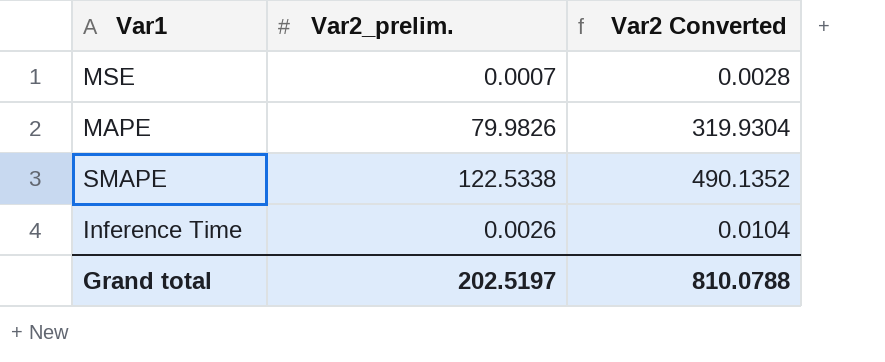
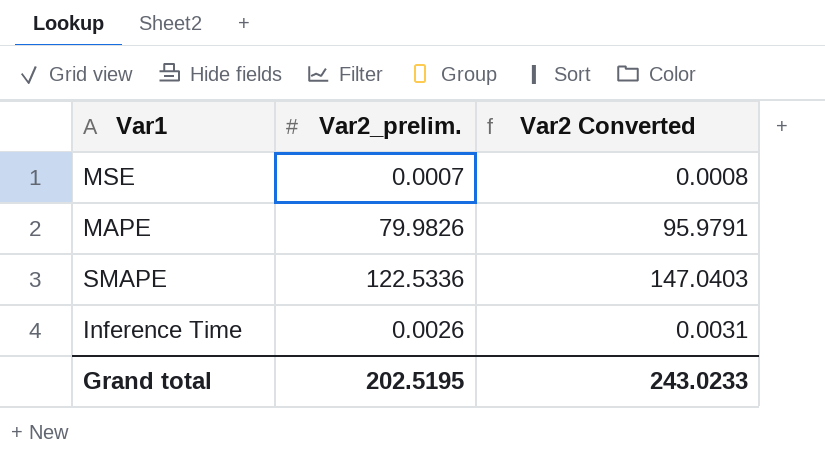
column Var2 Converted | formula: [Var2_prelim.] * 4 -> [Var2_prelim.] * 1.2
SMAPE | Var2_prelim.: 122.5338 -> 122.5336
Grand total | Var2_prelim.: 202.5197 -> 202.5195
Grand total | Var2 Converted: 810.0788 -> 243.0233

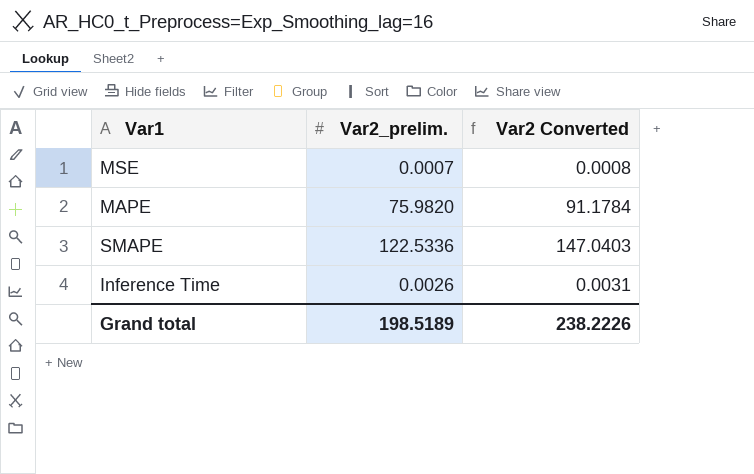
MAPE | Var2_prelim.: 79.9826 -> 75.9820
MAPE | Var2 Converted: 95.9791 -> 91.1784
Grand total | Var2_prelim.: 202.5195 -> 198.5189
Grand total | Var2 Converted: 243.0233 -> 238.2226

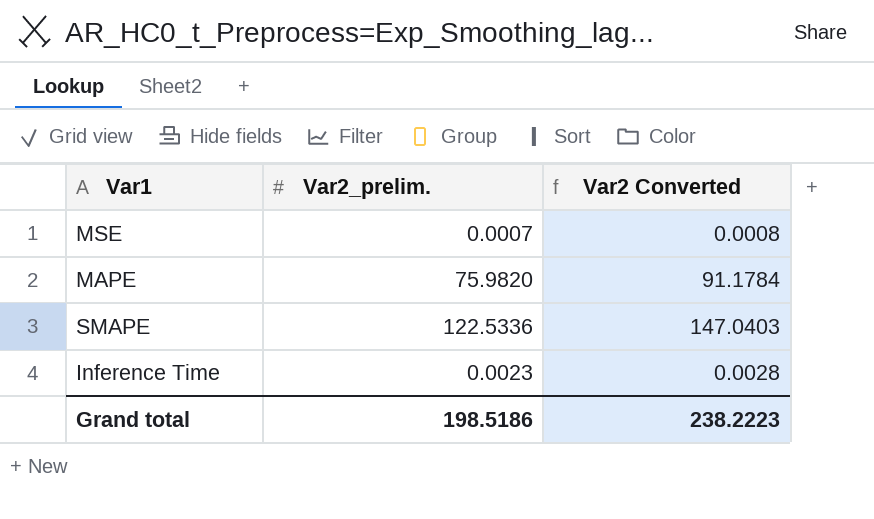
Inference Time | Var2_prelim.: 0.0026 -> 0.0023
Inference Time | Var2 Converted: 0.0031 -> 0.0028
Grand total | Var2_prelim.: 198.5189 -> 198.5186
Grand total | Var2 Converted: 238.2226 -> 238.2223

